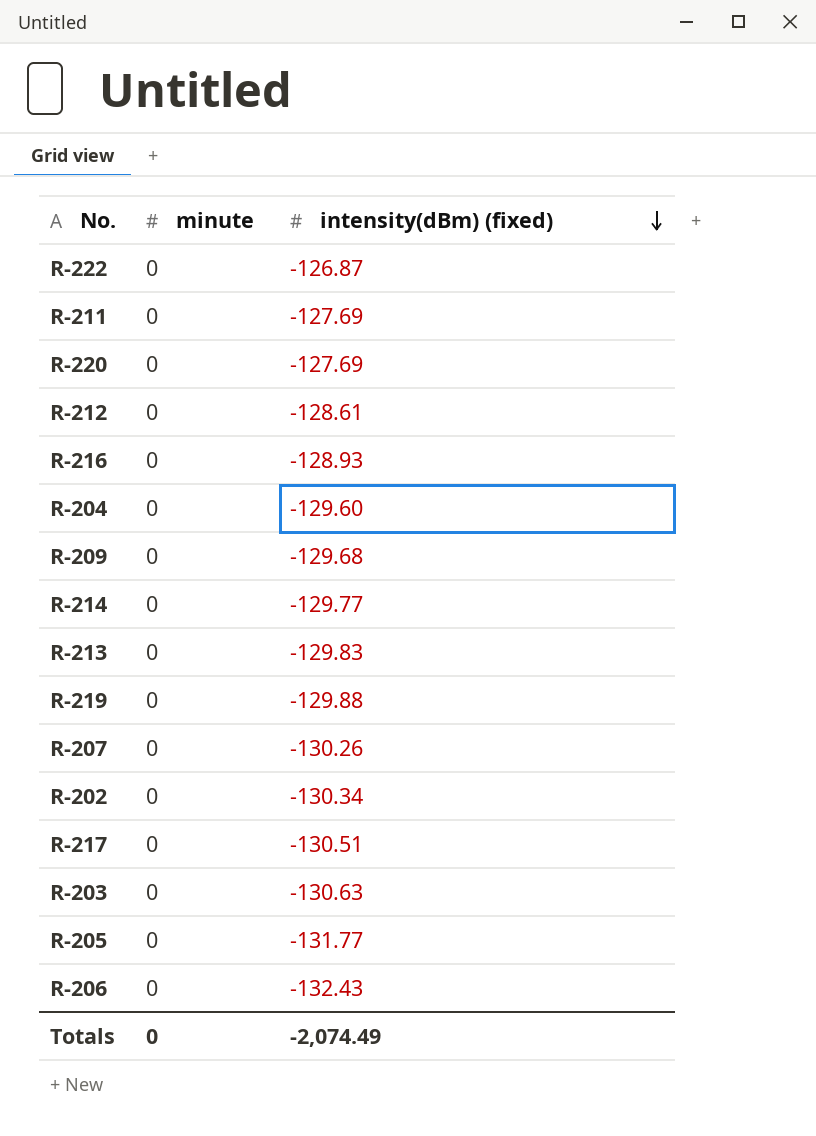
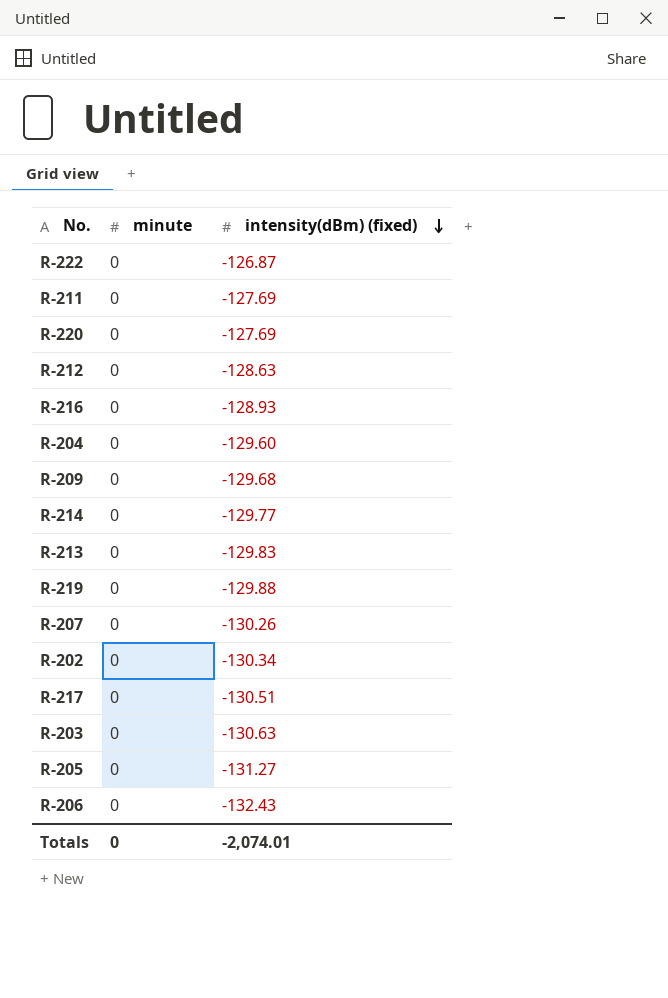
R-212 | intensity(dBm) (fixed): -128.61 -> -128.63
R-205 | intensity(dBm) (fixed): -131.77 -> -131.27
Totals | intensity(dBm) (fixed): -2,074.49 -> -2,074.01

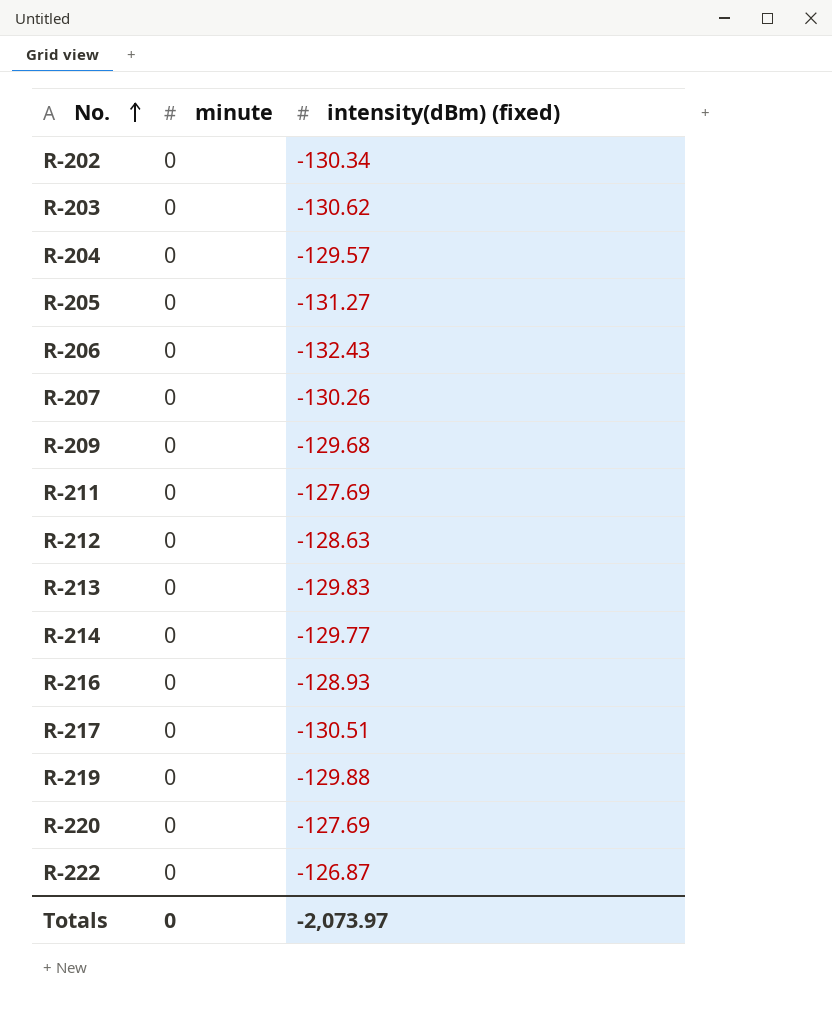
row order: intensity(dBm) (fixed) descending -> No. ascending
R-203 | intensity(dBm) (fixed): -130.63 -> -130.62
R-204 | intensity(dBm) (fixed): -129.60 -> -129.57
Totals | intensity(dBm) (fixed): -2,074.01 -> -2,073.97

